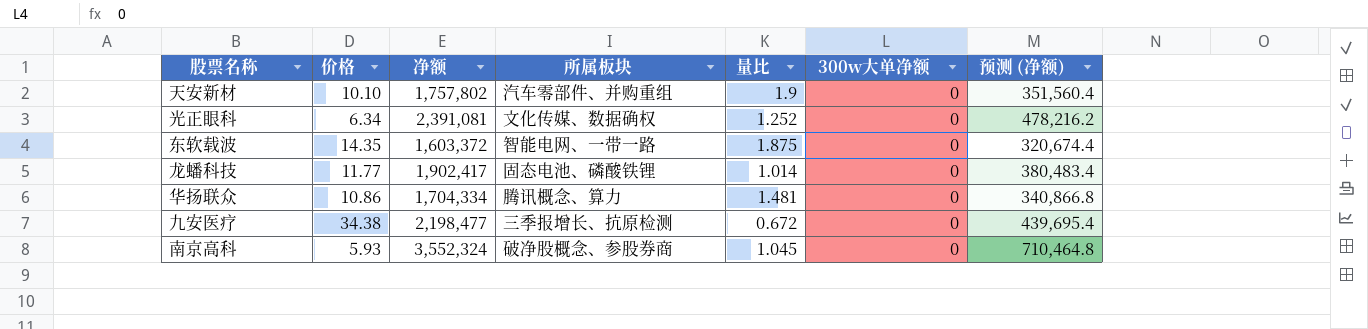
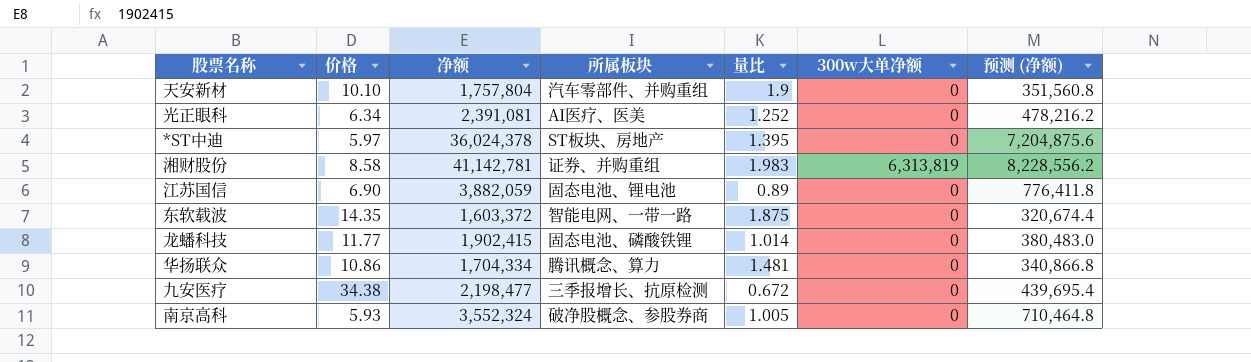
天安新材 | 净额: 1,757,802 -> 1,757,804
天安新材 | 预测 (净额): 351,560.4 -> 351,560.8
光正眼科 | 所属板块: 文化传媒、数据确权 -> AI医疗、医美
row *ST中迪: none -> 5.97 | 36,024,378 | ST板块、房地产 | 1.395 | 0 | 7,204,875.6
row 湘财股份: none -> 8.58 | 41,142,781 | 证券、并购重组 | 1.983 | 6,313,819 | 8,228,556.2
row 江苏国信: none -> 6.90 | 3,882,059 | 固态电池、锂电池 | 0.89 | 0 | 776,411.8
龙蟠科技 | 净额: 1,902,417 -> 1,902,415
龙蟠科技 | 预测 (净额): 380,483.4 -> 380,483.0
南京高科 | 量比: 1.045 -> 1.005

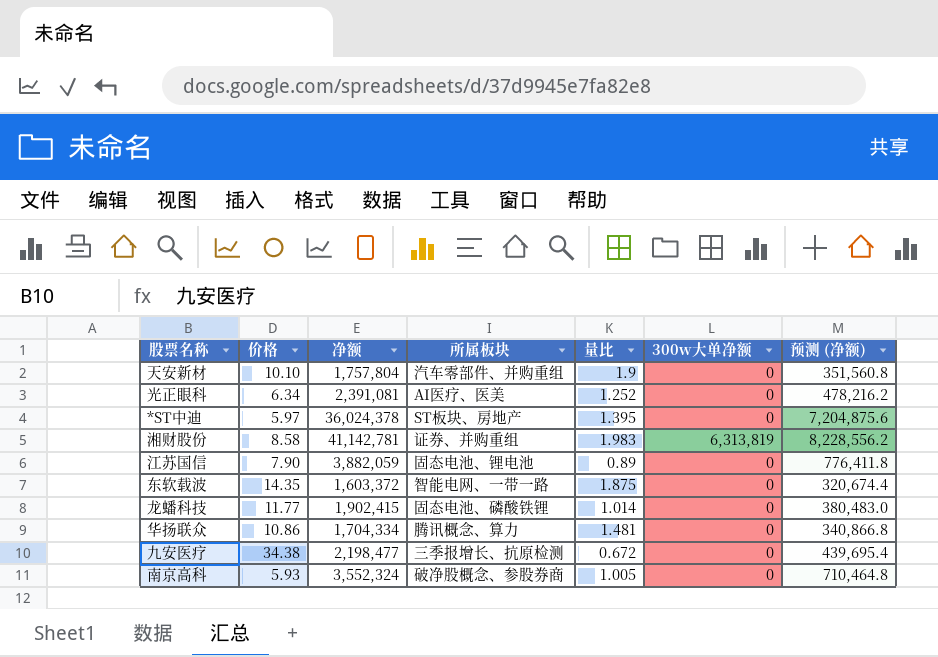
江苏国信 | 价格: 6.90 -> 7.90

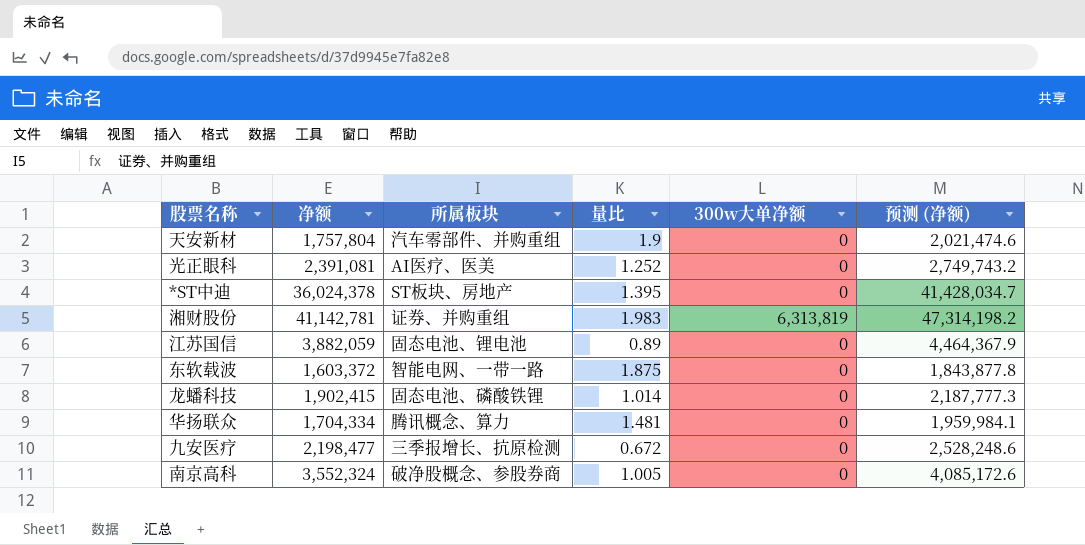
column 价格 | position: 2 -> none
column 预测 (净额) | formula: [净额] * 0.2 -> [净额] * 1.15

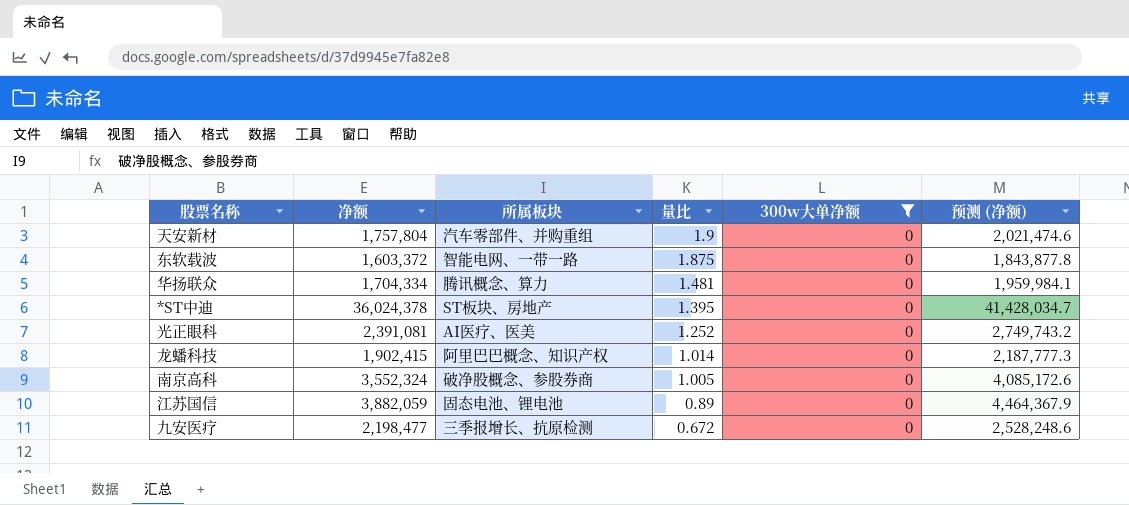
filter: none -> 300w大单净额 = 0
row order: none -> 量比 descending
龙蟠科技 | 所属板块: 固态电池、磷酸铁锂 -> 阿里巴巴概念、知识产权

